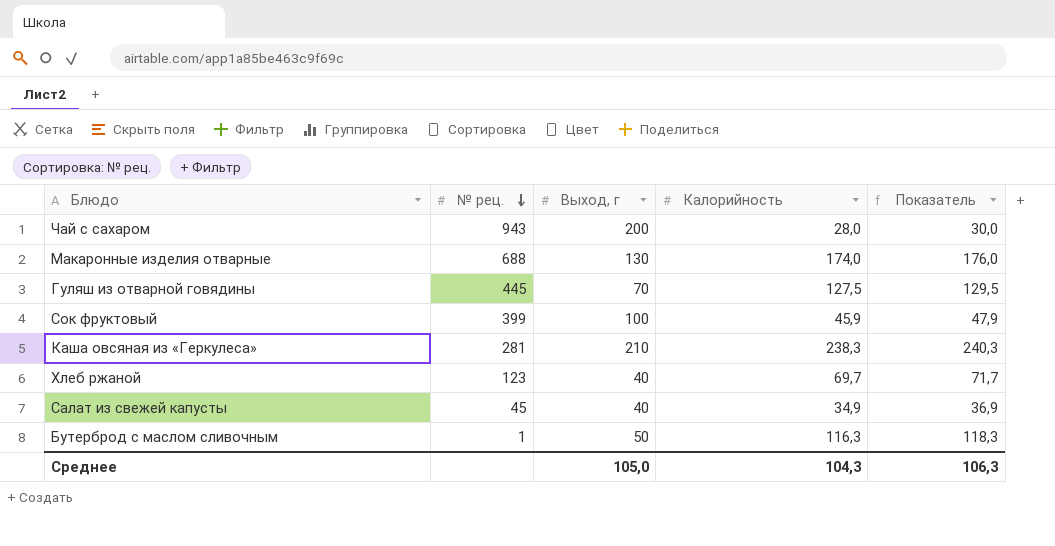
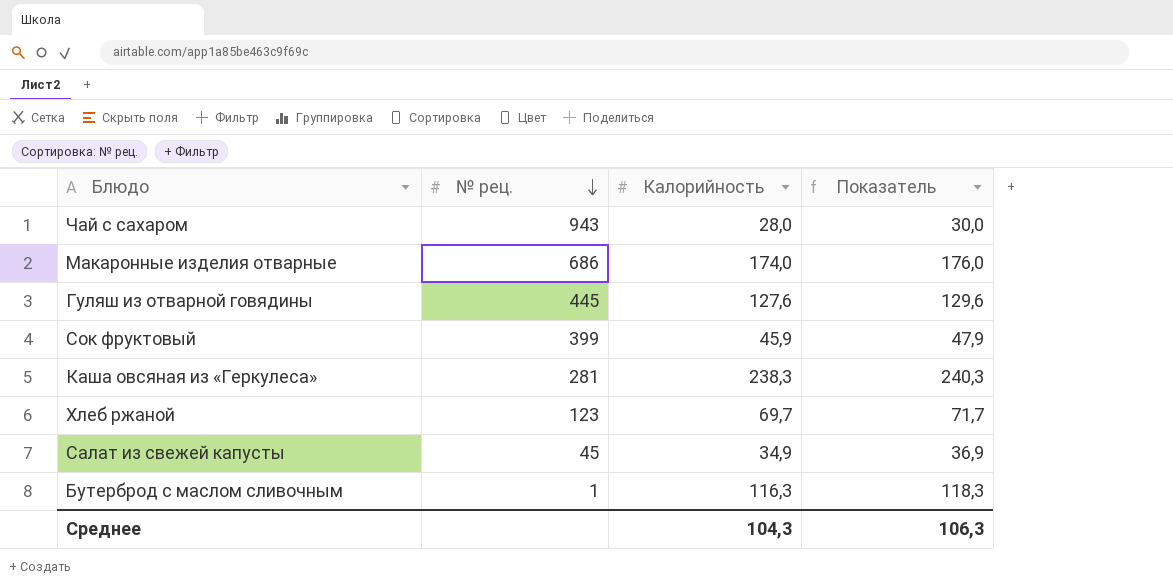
column Выход, г | position: 3 -> none
Макаронные изделия отварные | № рец.: 688 -> 686
Гуляш из отварной говядины | Калорийность: 127,5 -> 127,6
Гуляш из отварной говядины | Показатель: 129,5 -> 129,6

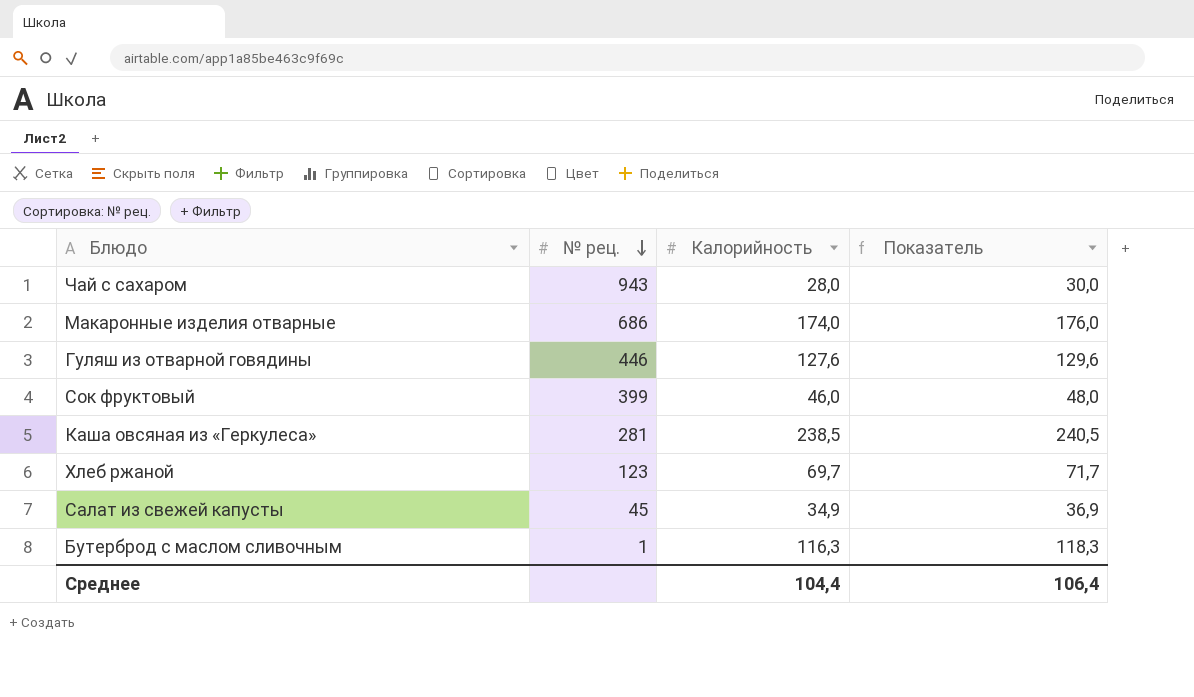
Гуляш из отварной говядины | № рец.: 445 -> 446
Сок фруктовый | Калорийность: 45,9 -> 46,0
Сок фруктовый | Показатель: 47,9 -> 48,0
Каша овсяная из «Геркулеса» | Калорийность: 238,3 -> 238,5
Каша овсяная из «Геркулеса» | Показатель: 240,3 -> 240,5
Среднее | Калорийность: 104,3 -> 104,4
Среднее | Показатель: 106,3 -> 106,4

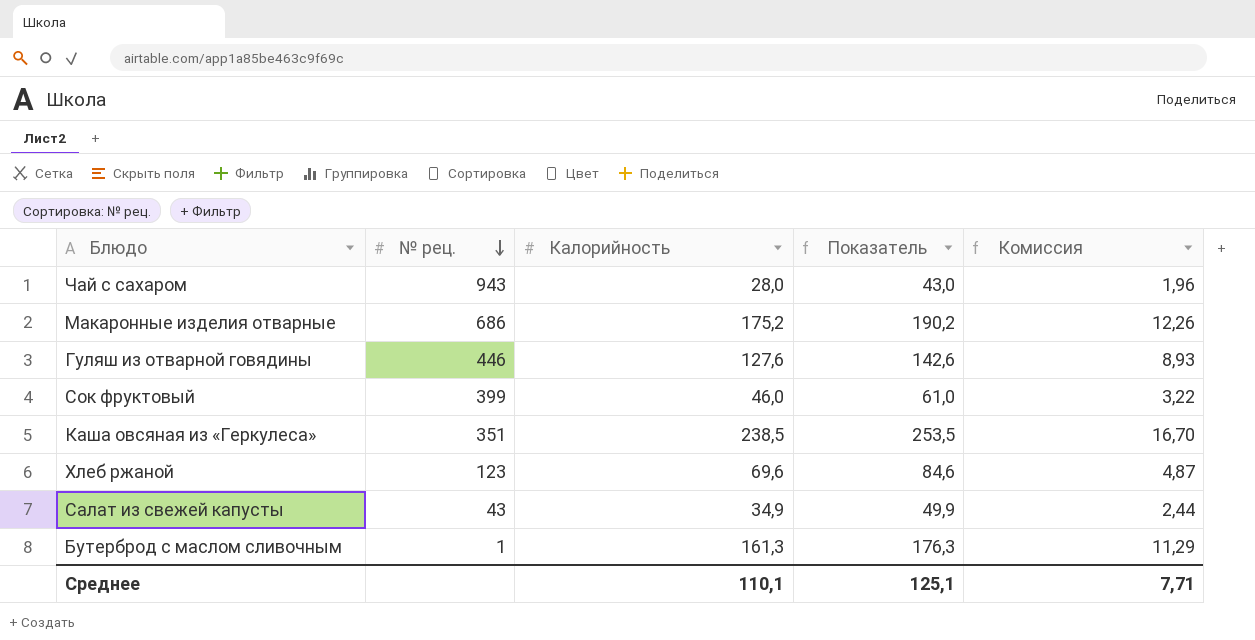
column Показатель | formula: [Калорийность] + 2 -> [Калорийность] + 15
column Комиссия | formula: none -> [Калорийность] * 0,07
Макаронные изделия отварные | Калорийность: 174,0 -> 175,2
Каша овсяная из «Геркулеса» | № рец.: 281 -> 351
Хлеб ржаной | Калорийность: 69,7 -> 69,6
Салат из свежей капусты | № рец.: 45 -> 43
Бутерброд с маслом сливочным | Калорийность: 116,3 -> 161,3
Среднее | Калорийность: 104,4 -> 110,1
Среднее | Показатель: 106,4 -> 125,1

